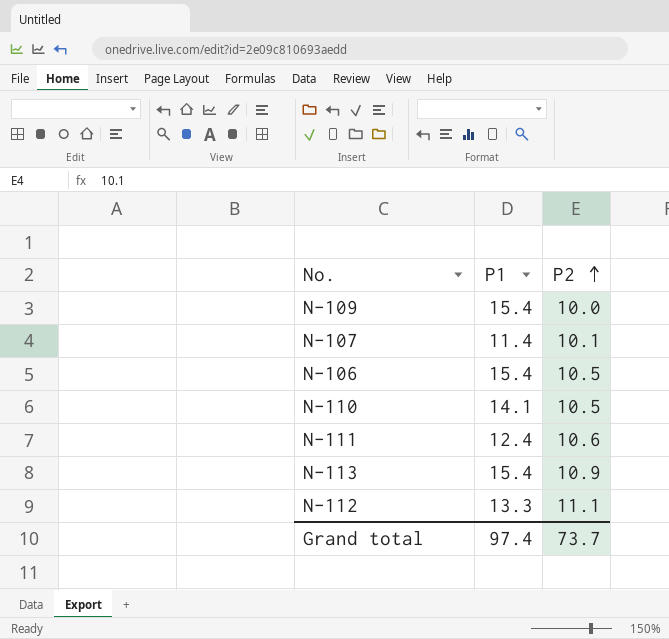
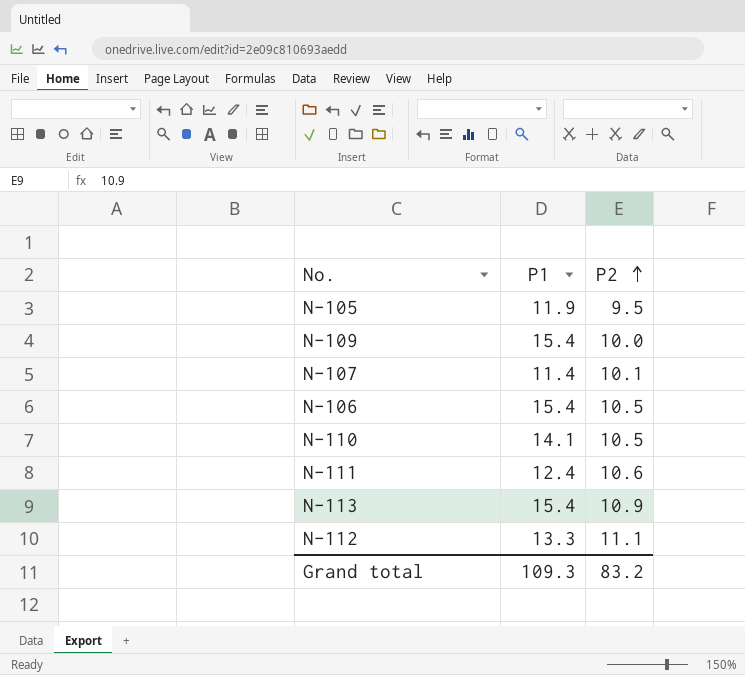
row N-105: none -> 11.9 | 9.5
Grand total | P1: 97.4 -> 109.3
Grand total | P2: 73.7 -> 83.2

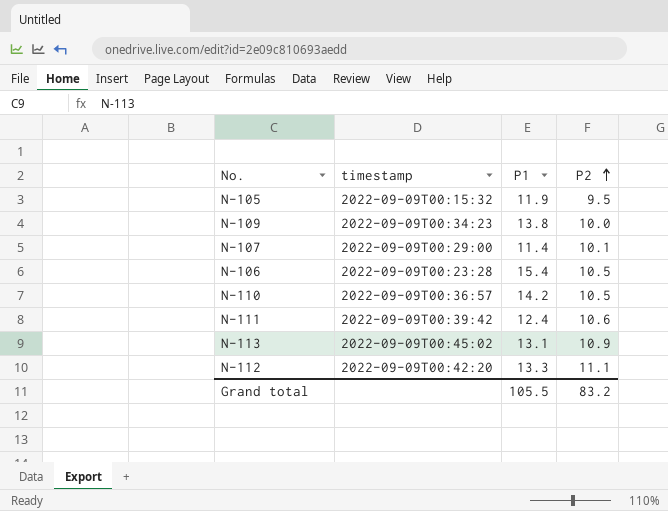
column timestamp | position: none -> 2
N-109 | P1: 15.4 -> 13.8
N-110 | P1: 14.1 -> 14.2
N-113 | P1: 15.4 -> 13.1
Grand total | P1: 109.3 -> 105.5

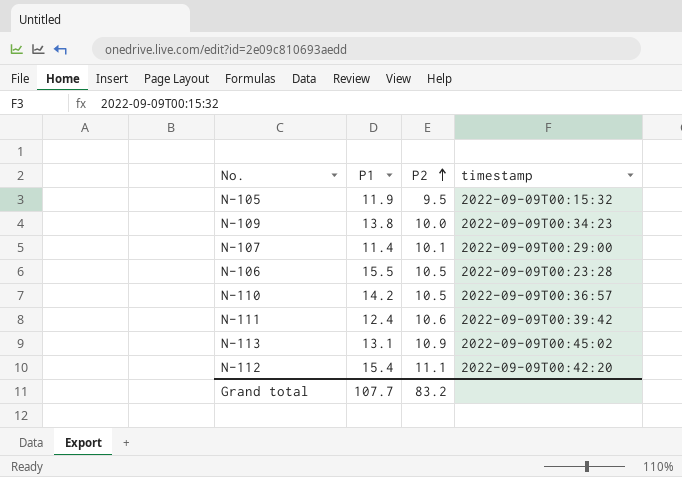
column timestamp | position: 2 -> 4
N-106 | P1: 15.4 -> 15.5
N-112 | P1: 13.3 -> 15.4
Grand total | P1: 105.5 -> 107.7

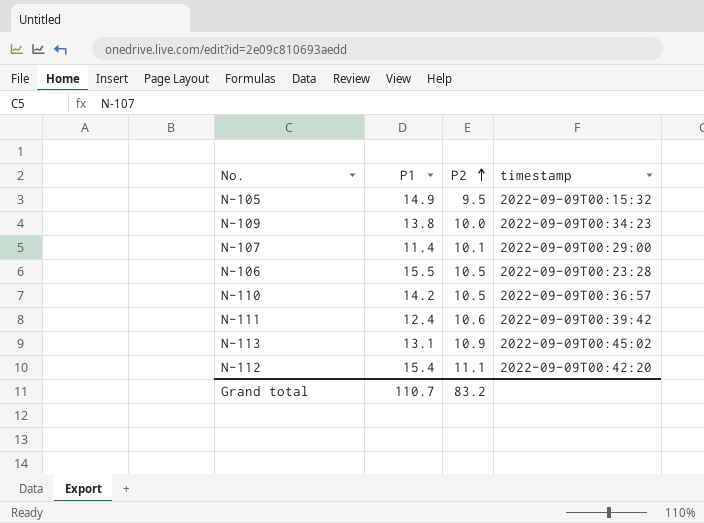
N-105 | P1: 11.9 -> 14.9
Grand total | P1: 107.7 -> 110.7

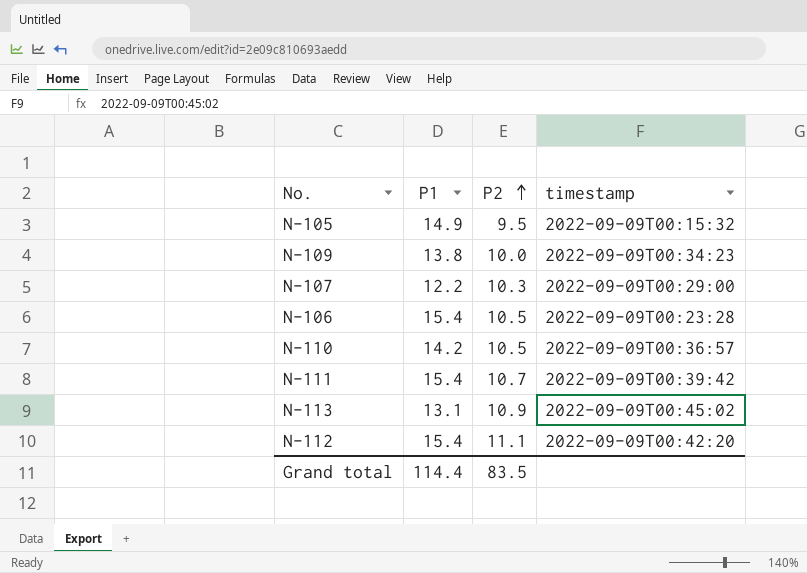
N-107 | P1: 11.4 -> 12.2
N-107 | P2: 10.1 -> 10.3
N-106 | P1: 15.5 -> 15.4
N-111 | P1: 12.4 -> 15.4
N-111 | P2: 10.6 -> 10.7
Grand total | P1: 110.7 -> 114.4
Grand total | P2: 83.2 -> 83.5

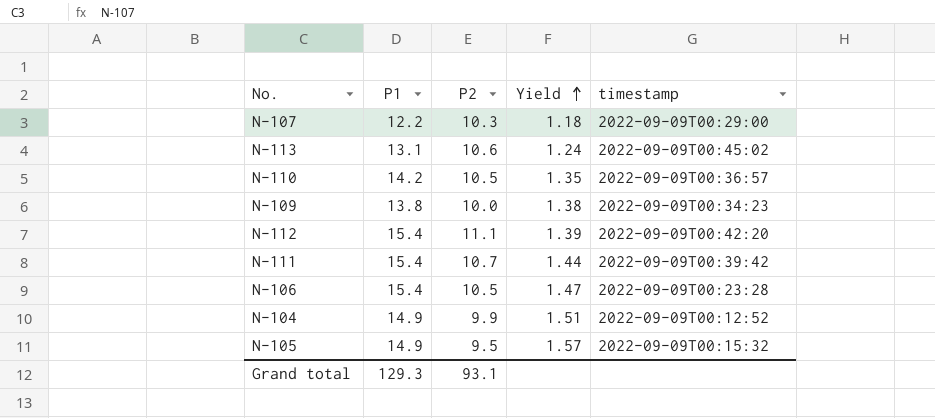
row order: P2 ascending -> Yield ascending
column Yield | formula: none -> [P1] / [P2]
N-113 | P2: 10.9 -> 10.6
row N-104: none -> 14.9 | 9.9 | 1.51 | 2022-09-09T00:12:52
Grand total | P1: 114.4 -> 129.3
Grand total | P2: 83.5 -> 93.1

